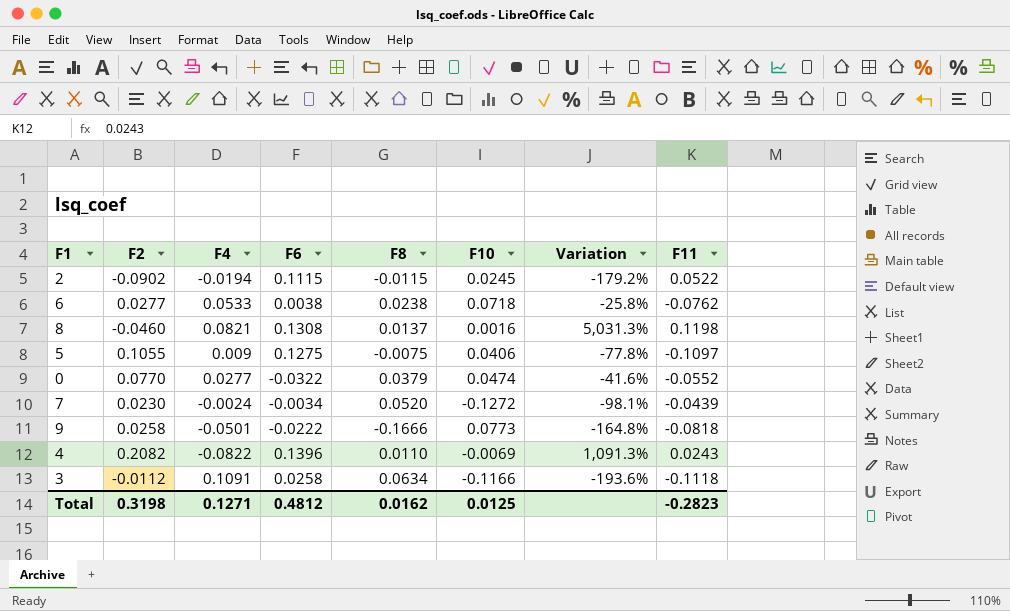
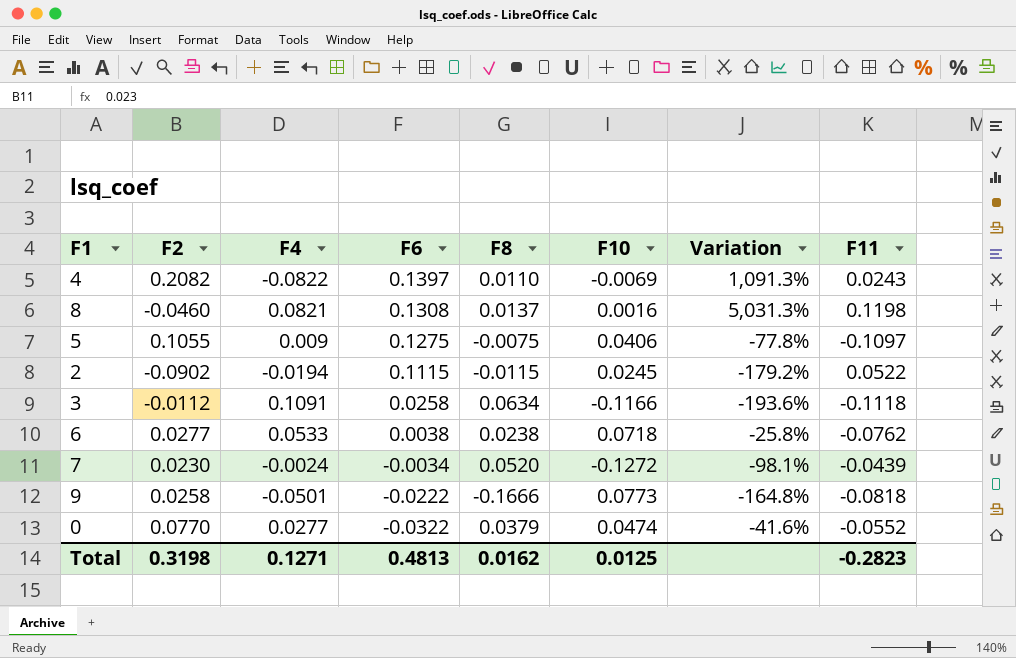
row order: none -> F6 descending
4 | F6: 0.1396 -> 0.1397
Total | F6: 0.4812 -> 0.4813

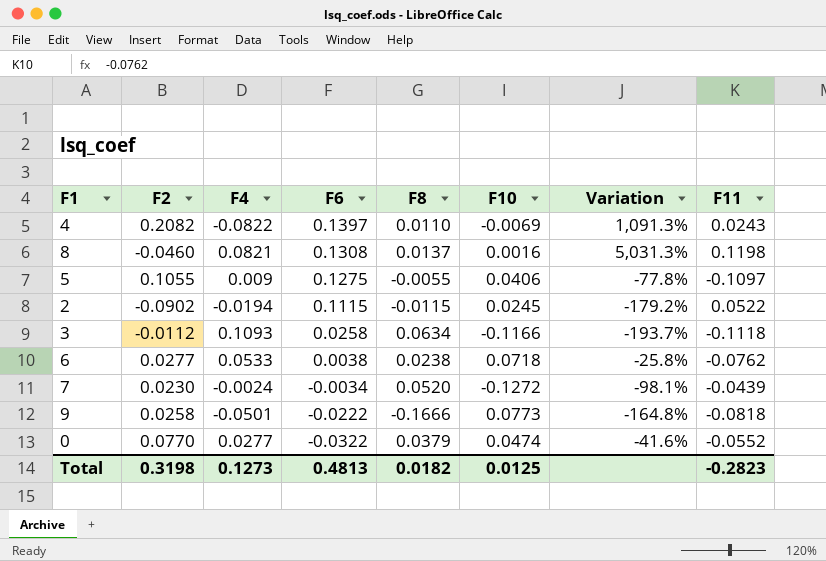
5 | F8: -0.0075 -> -0.0055
3 | F4: 0.1091 -> 0.1093
3 | Variation: -193.6% -> -193.7%
Total | F4: 0.1271 -> 0.1273
Total | F8: 0.0162 -> 0.0182

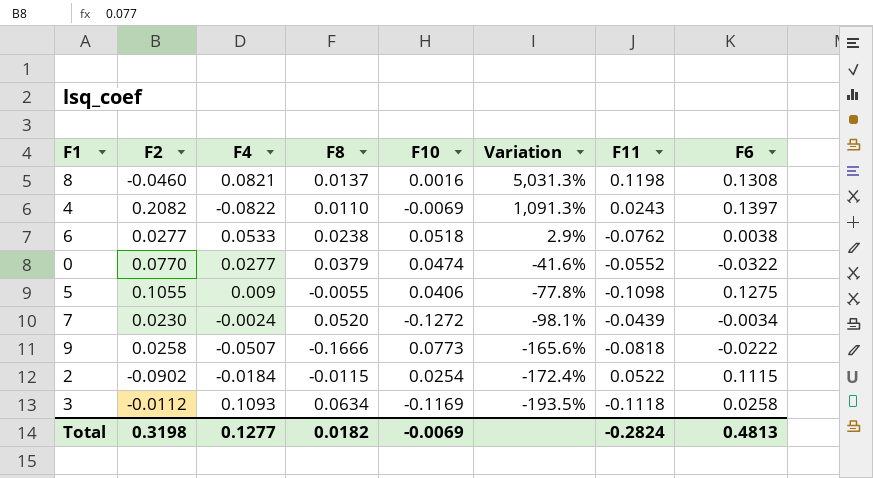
row order: F6 descending -> Variation descending
column F6 | position: 4 -> 8
6 | F10: 0.0718 -> 0.0518
6 | Variation: -25.8% -> 2.9%
5 | F11: -0.1097 -> -0.1098
9 | F4: -0.0501 -> -0.0507
9 | Variation: -164.8% -> -165.6%
2 | F4: -0.0194 -> -0.0184
2 | F10: 0.0245 -> 0.0254
2 | Variation: -179.2% -> -172.4%
3 | F10: -0.1166 -> -0.1169
3 | Variation: -193.7% -> -193.5%
Total | F4: 0.1273 -> 0.1277
Total | F10: 0.0125 -> -0.0069
Total | F11: -0.2823 -> -0.2824

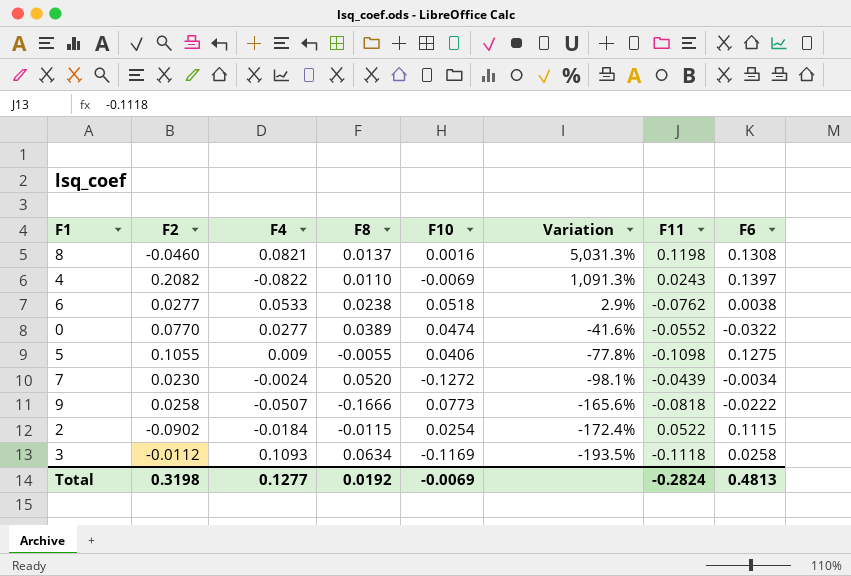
0 | F8: 0.0379 -> 0.0389
Total | F8: 0.0182 -> 0.0192

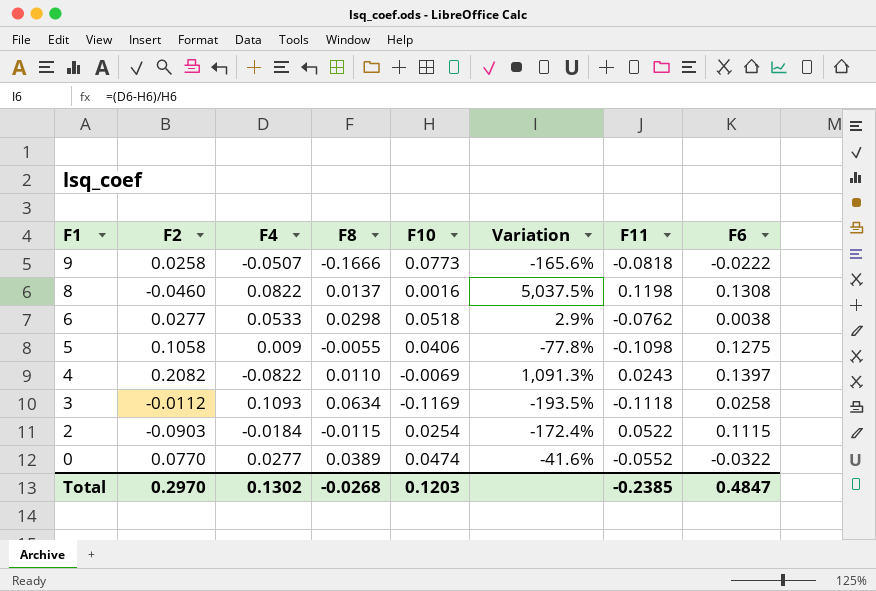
row order: Variation descending -> F1 descending
row 7: 0.0230 | -0.0024 | 0.0520 | -0.1272 | -98.1% | -0.0439 | -0.0034 -> none
8 | F4: 0.0821 -> 0.0822
8 | Variation: 5,031.3% -> 5,037.5%
6 | F8: 0.0238 -> 0.0298
5 | F2: 0.1055 -> 0.1058
2 | F2: -0.0902 -> -0.0903
Total | F2: 0.3198 -> 0.2970
Total | F4: 0.1277 -> 0.1302
Total | F8: 0.0192 -> -0.0268
Total | F10: -0.0069 -> 0.1203
Total | F11: -0.2824 -> -0.2385
Total | F6: 0.4813 -> 0.4847

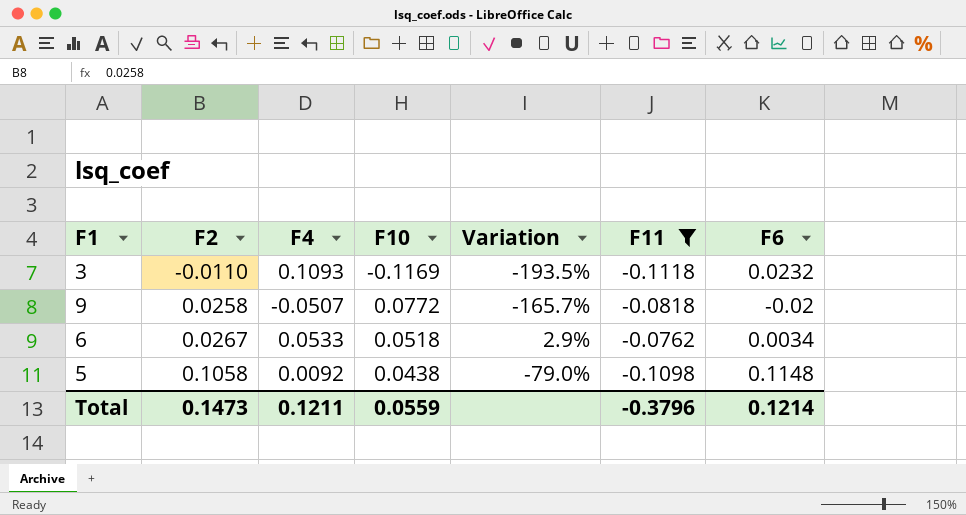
filter: none -> F11 <= -0.0762
row order: F1 descending -> F2 ascending
column F8 | position: 4 -> none
3 | F2: -0.0112 -> -0.0110
3 | F6: 0.0258 -> 0.0232
9 | F10: 0.0773 -> 0.0772
9 | Variation: -165.6% -> -165.7%
9 | F6: -0.0222 -> -0.02
6 | F2: 0.0277 -> 0.0267
6 | F6: 0.0038 -> 0.0034
5 | F4: 0.009 -> 0.0092
5 | F10: 0.0406 -> 0.0438
5 | Variation: -77.8% -> -79.0%
5 | F6: 0.1275 -> 0.1148
Total | F2: 0.2970 -> 0.1473
Total | F4: 0.1302 -> 0.1211
Total | F10: 0.1203 -> 0.0559
Total | F11: -0.2385 -> -0.3796
Total | F6: 0.4847 -> 0.1214

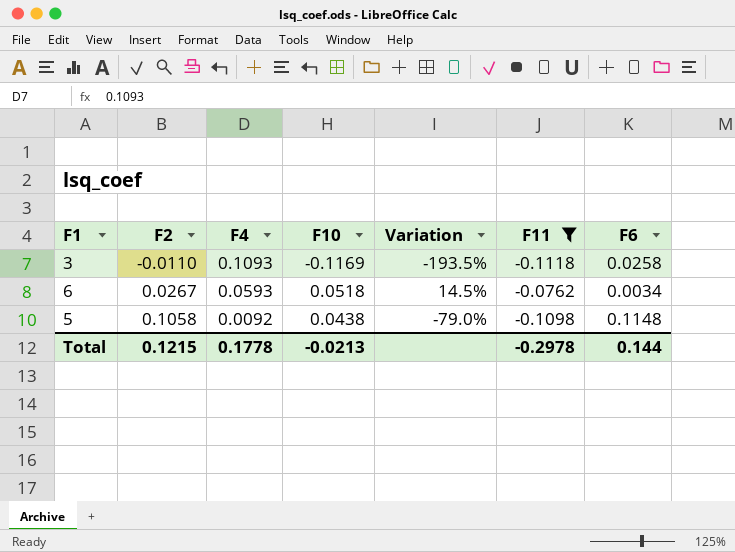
row 9: 0.0258 | -0.0507 | 0.0772 | -165.7% | -0.0818 | -0.02 -> none
3 | F6: 0.0232 -> 0.0258
6 | F4: 0.0533 -> 0.0593
6 | Variation: 2.9% -> 14.5%
Total | F2: 0.1473 -> 0.1215
Total | F4: 0.1211 -> 0.1778
Total | F10: 0.0559 -> -0.0213
Total | F11: -0.3796 -> -0.2978
Total | F6: 0.1214 -> 0.144

